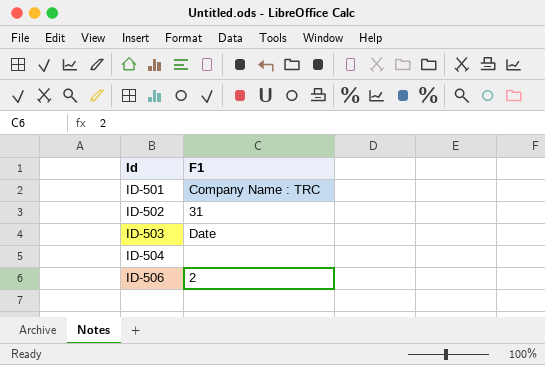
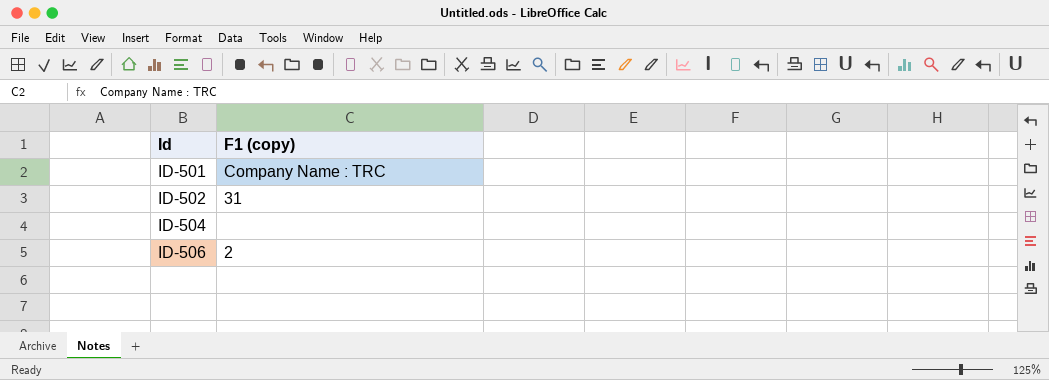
column name: F1 -> F1 (copy)
row ID-503: Date -> none

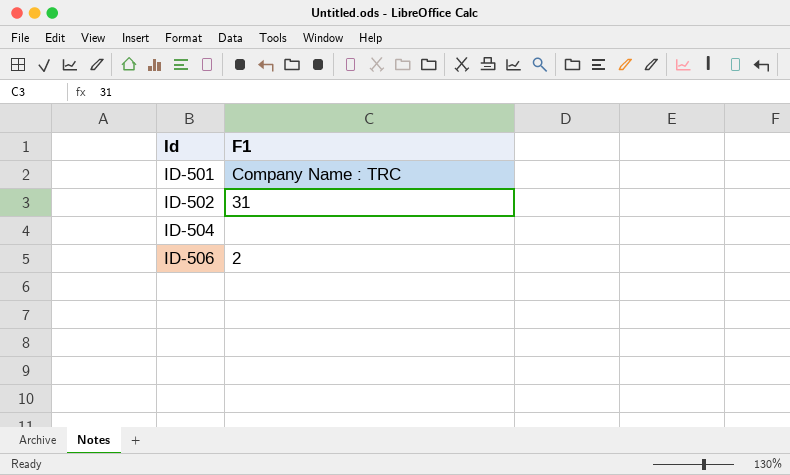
column name: F1 (copy) -> F1

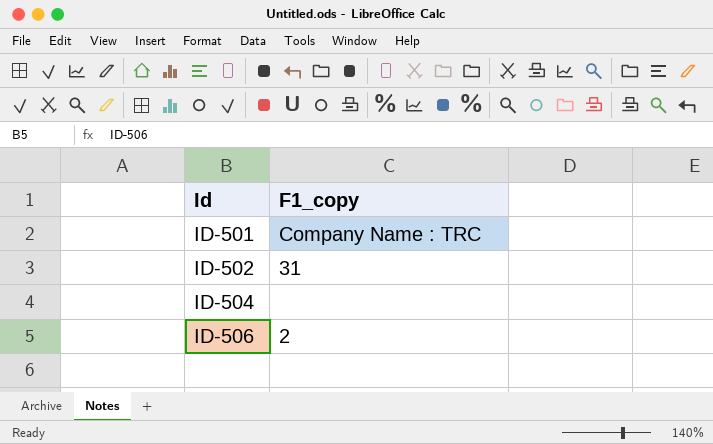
column name: F1 -> F1_copy

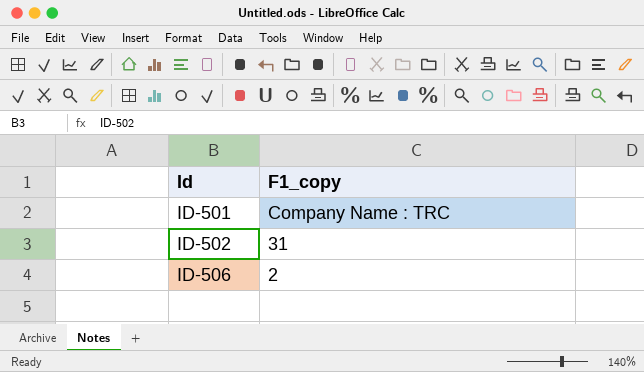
row ID-504: none -> none

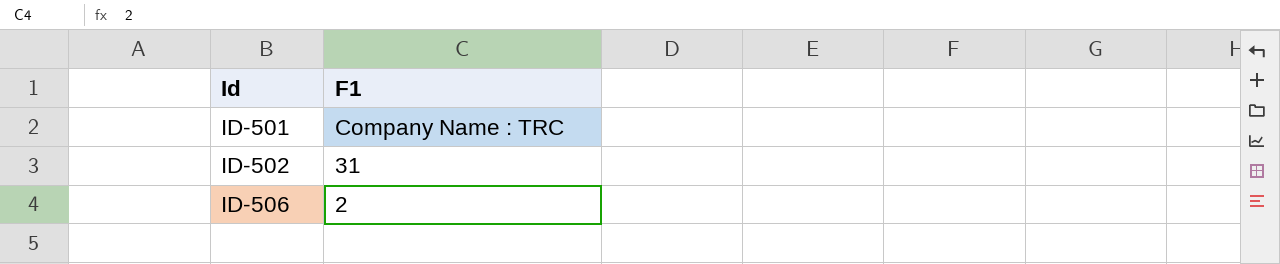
column name: F1_copy -> F1

